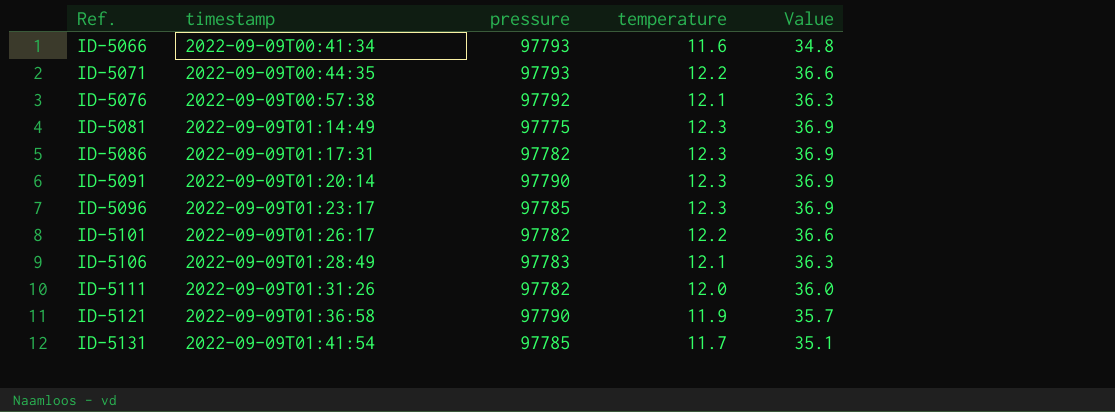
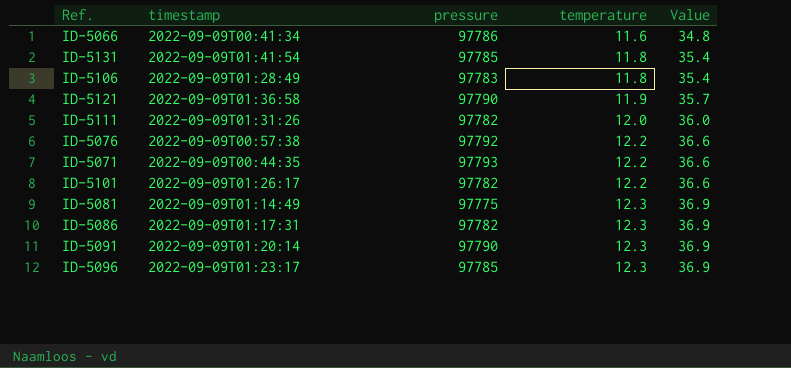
row order: Ref. ascending -> temperature ascending
ID-5066 | pressure: 97793 -> 97786
ID-5131 | temperature: 11.7 -> 11.8
ID-5131 | Value: 35.1 -> 35.4
ID-5106 | temperature: 12.1 -> 11.8
ID-5106 | Value: 36.3 -> 35.4
ID-5076 | temperature: 12.1 -> 12.2
ID-5076 | Value: 36.3 -> 36.6

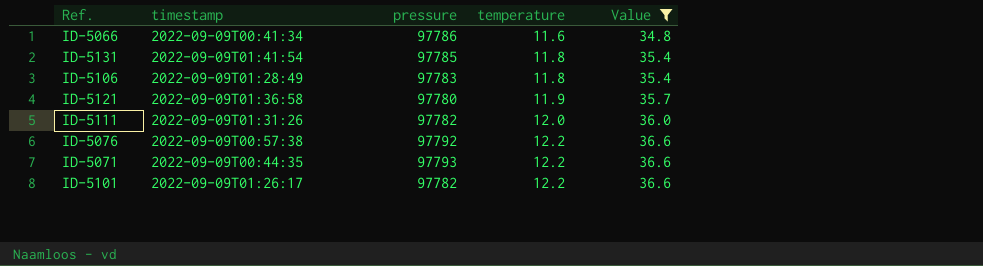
filter: none -> Value != 36.9
ID-5121 | pressure: 97790 -> 97780

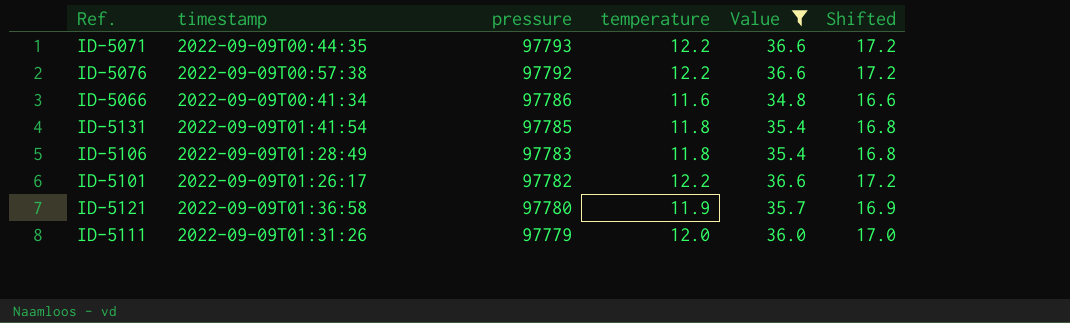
row order: temperature ascending -> pressure descending
column Shifted | formula: none -> [temperature] + 5
ID-5111 | pressure: 97782 -> 97779

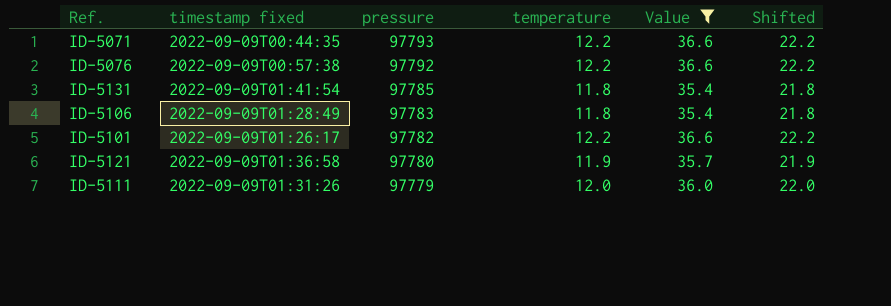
column name: timestamp -> timestamp fixed
column Shifted | formula: [temperature] + 5 -> [temperature] + 10
row ID-5066: 2022-09-09T00:41:34 | 97786 | 11.6 | 34.8 | 16.6 -> none

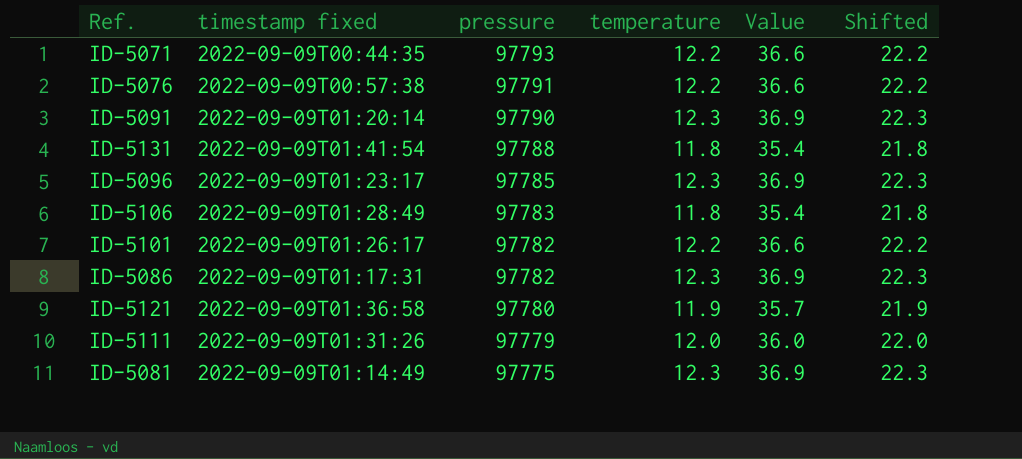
filter: Value != 36.9 -> none
ID-5076 | pressure: 97792 -> 97791
ID-5131 | pressure: 97785 -> 97788

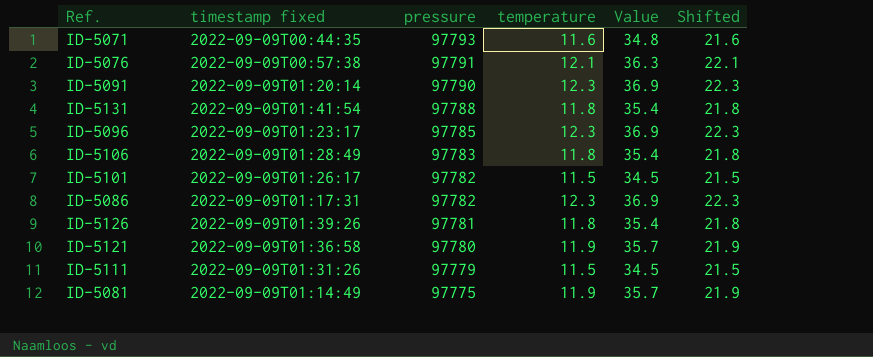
ID-5071 | temperature: 12.2 -> 11.6
ID-5071 | Value: 36.6 -> 34.8
ID-5071 | Shifted: 22.2 -> 21.6
ID-5076 | temperature: 12.2 -> 12.1
ID-5076 | Value: 36.6 -> 36.3
ID-5076 | Shifted: 22.2 -> 22.1
ID-5101 | temperature: 12.2 -> 11.5
ID-5101 | Value: 36.6 -> 34.5
ID-5101 | Shifted: 22.2 -> 21.5
row ID-5126: none -> 2022-09-09T01:39:26 | 97781 | 11.8 | 35.4 | 21.8
ID-5111 | temperature: 12.0 -> 11.5
ID-5111 | Value: 36.0 -> 34.5
ID-5111 | Shifted: 22.0 -> 21.5
ID-5081 | temperature: 12.3 -> 11.9
ID-5081 | Value: 36.9 -> 35.7
ID-5081 | Shifted: 22.3 -> 21.9

